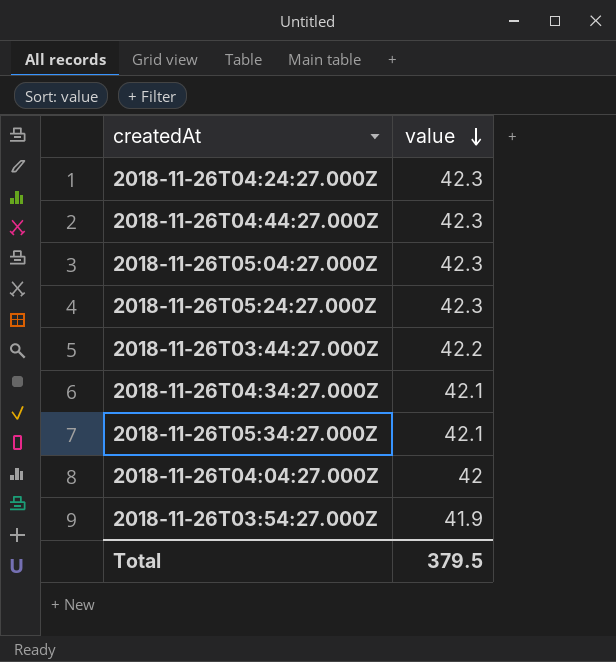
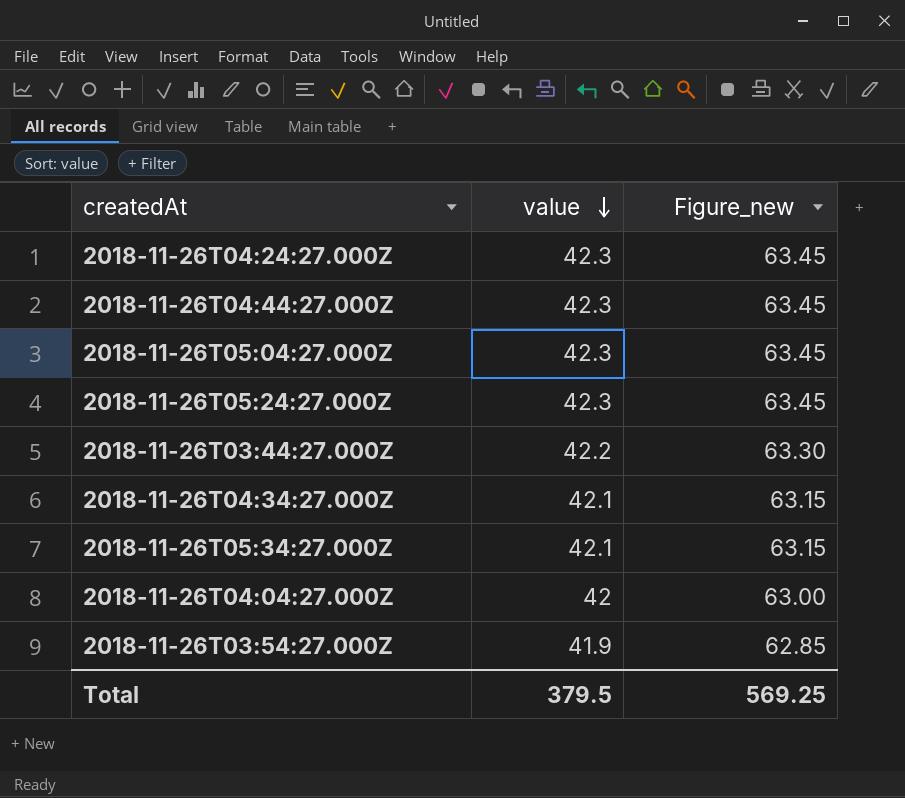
column Figure_new | formula: none -> [value] * 1.5

